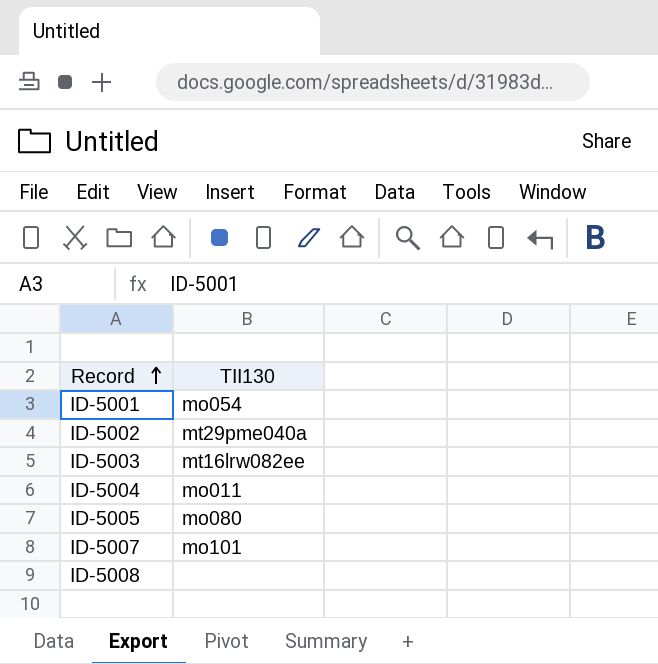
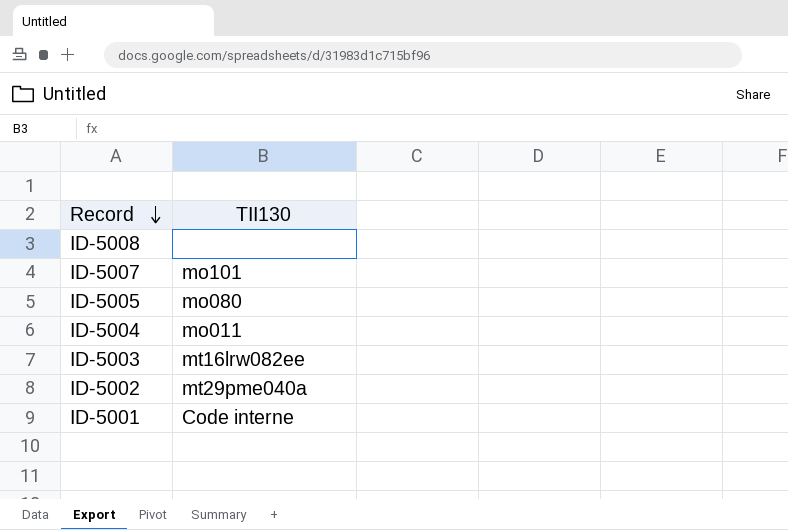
row order: Record ascending -> Record descending
ID-5001 | TII130: mo054 -> Code interne

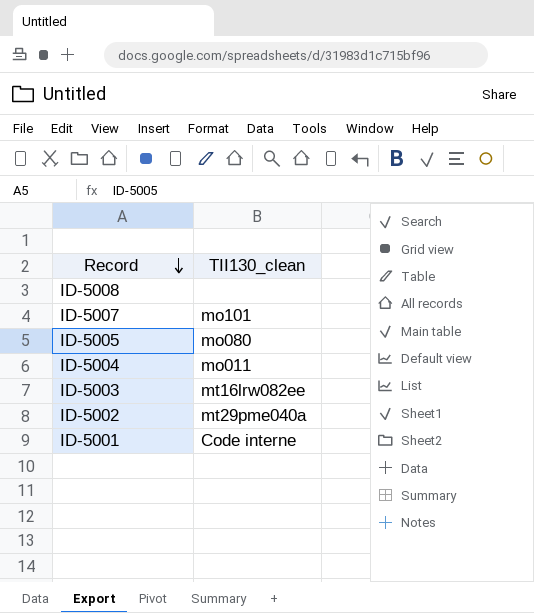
column name: TII130 -> TII130_clean

